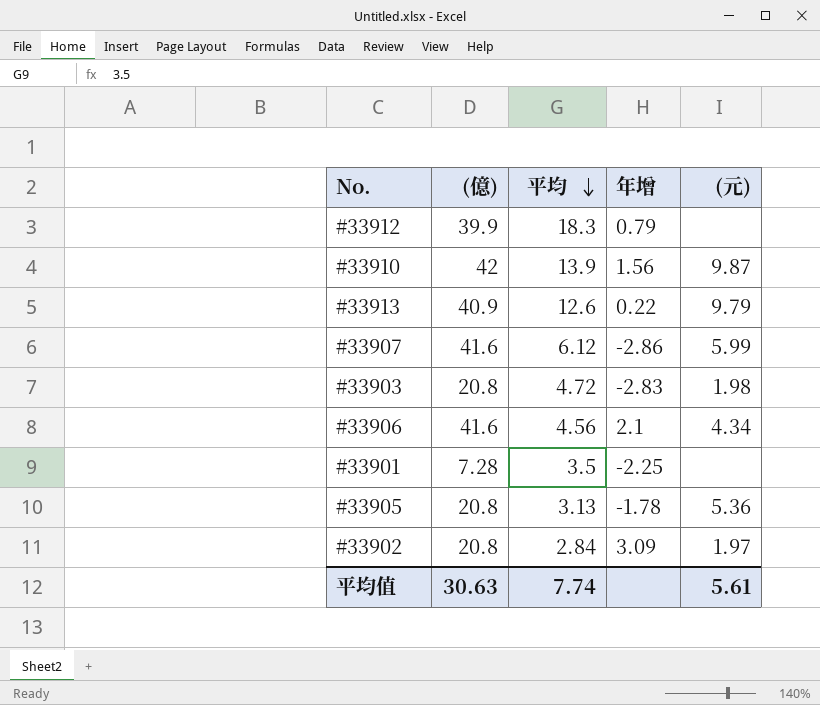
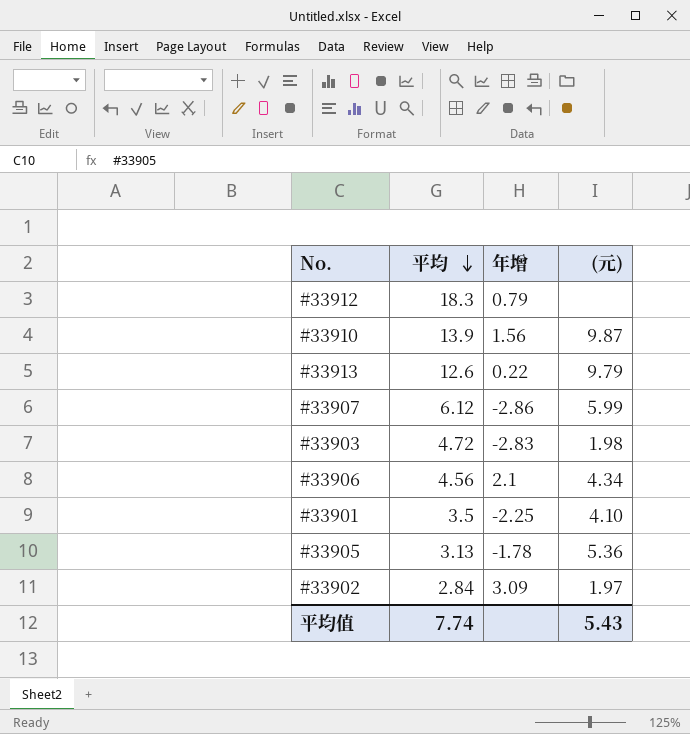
column (億) | position: 2 -> none
#33901 | (元): none -> 4.10
平均值 | (元): 5.61 -> 5.43

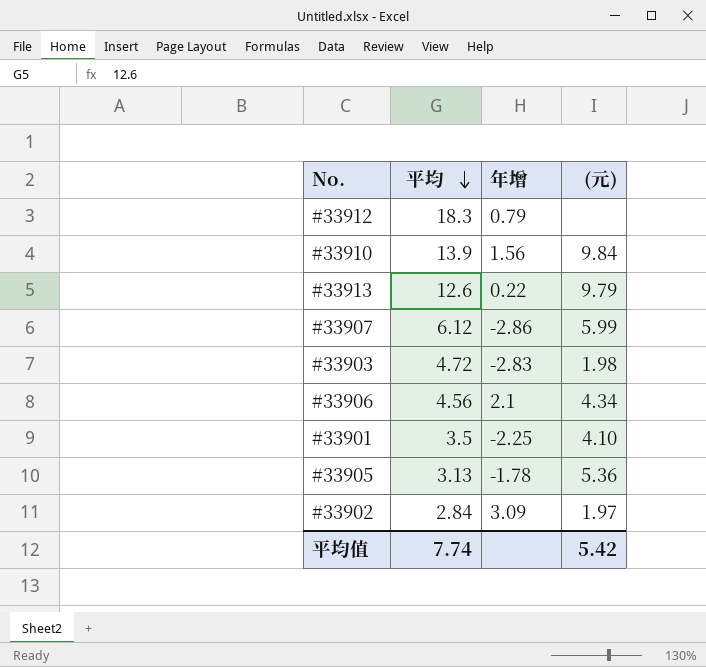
#33910 | (元): 9.87 -> 9.84
平均值 | (元): 5.43 -> 5.42

